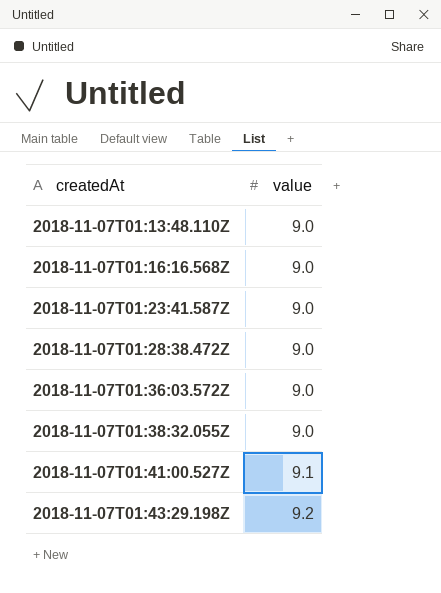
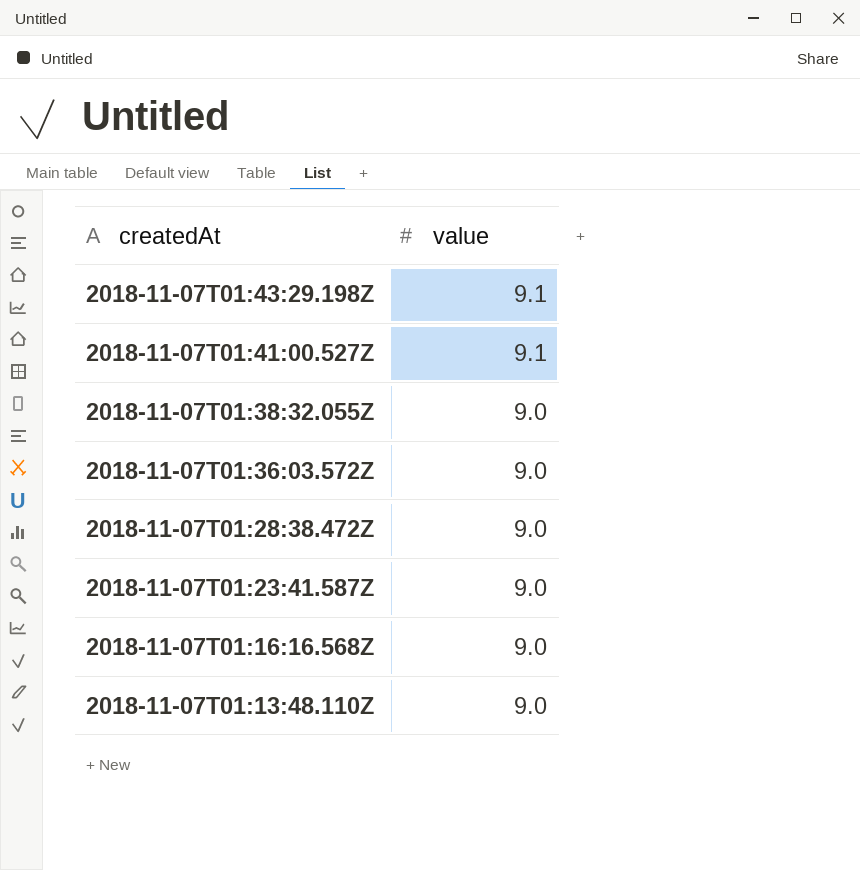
row order: createdAt ascending -> createdAt descending
2018-11-07T01:43:29.198Z | value: 9.2 -> 9.1

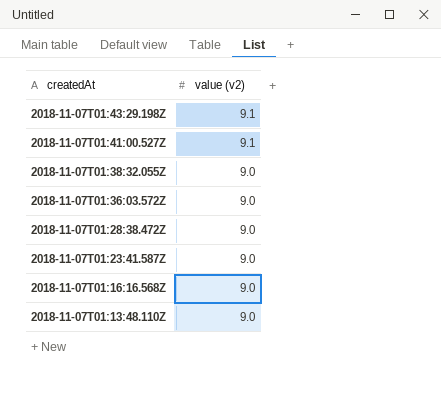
column name: value -> value (v2)

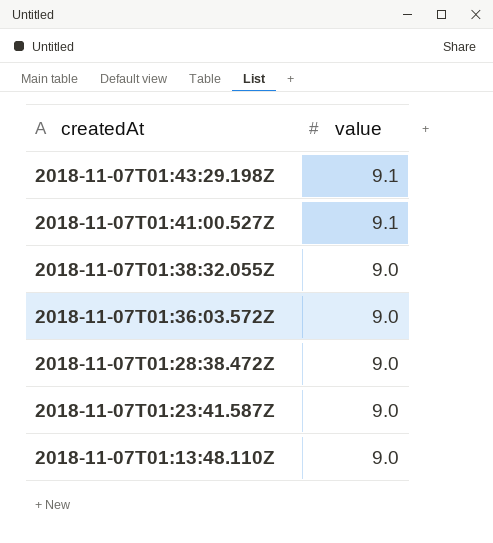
column name: value (v2) -> value
row 2018-11-07T01:16:16.568Z: 9.0 -> none

